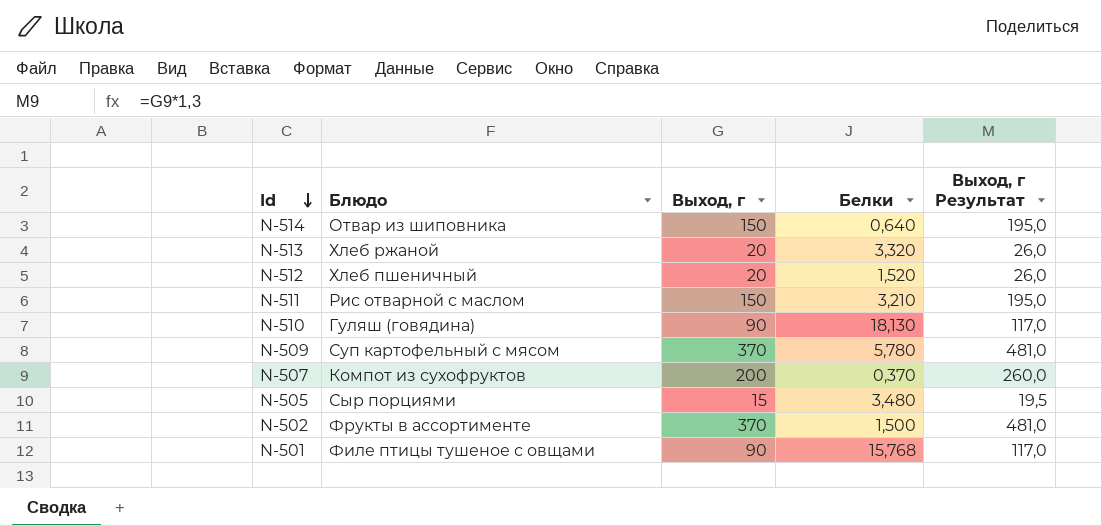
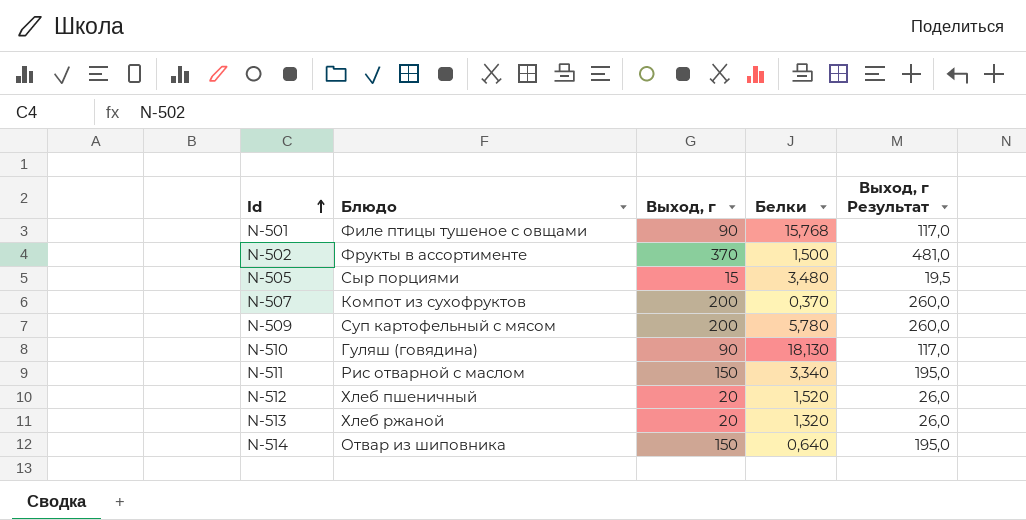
row order: Id descending -> Id ascending
N-509 | Выход, г: 370 -> 200
N-509 | Выход, г Результат: 481,0 -> 260,0
N-511 | Белки: 3,210 -> 3,340
N-513 | Белки: 3,320 -> 1,320

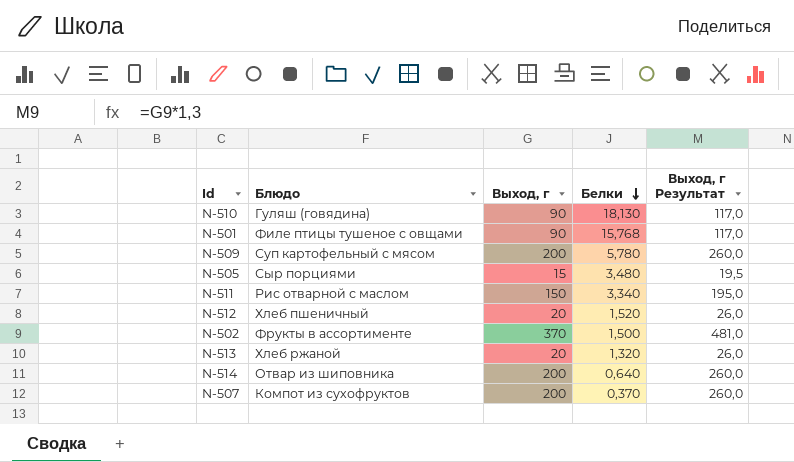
row order: Id ascending -> Белки descending
N-514 | Выход, г: 150 -> 200
N-514 | Выход, г Результат: 195,0 -> 260,0

